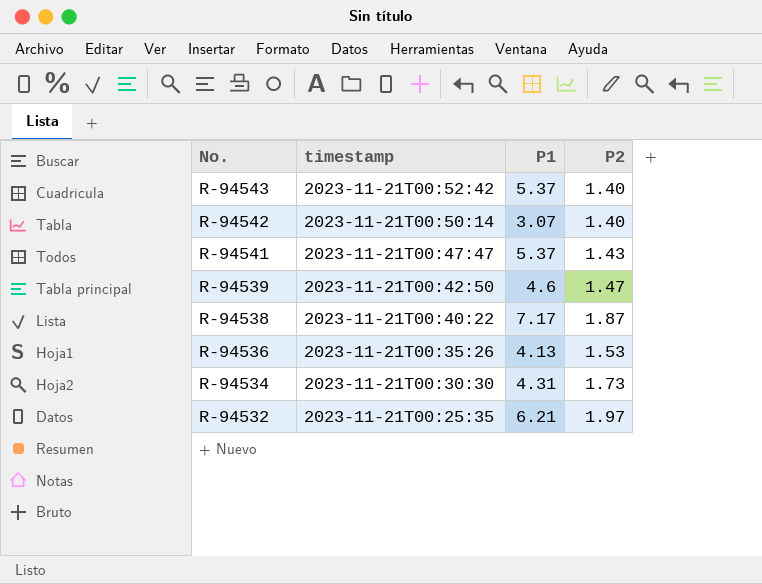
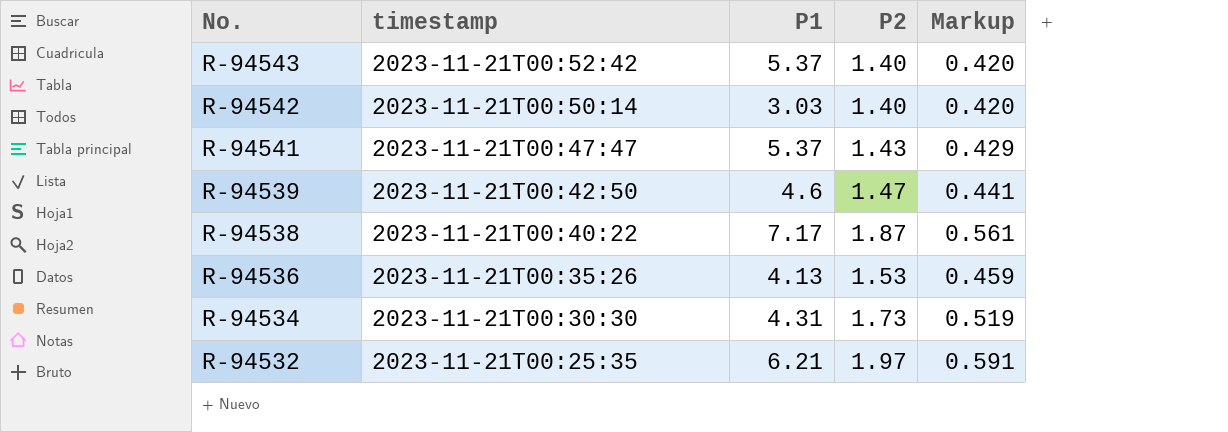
column Markup | formula: none -> [P2] * 0.3
R-94542 | P1: 3.07 -> 3.03

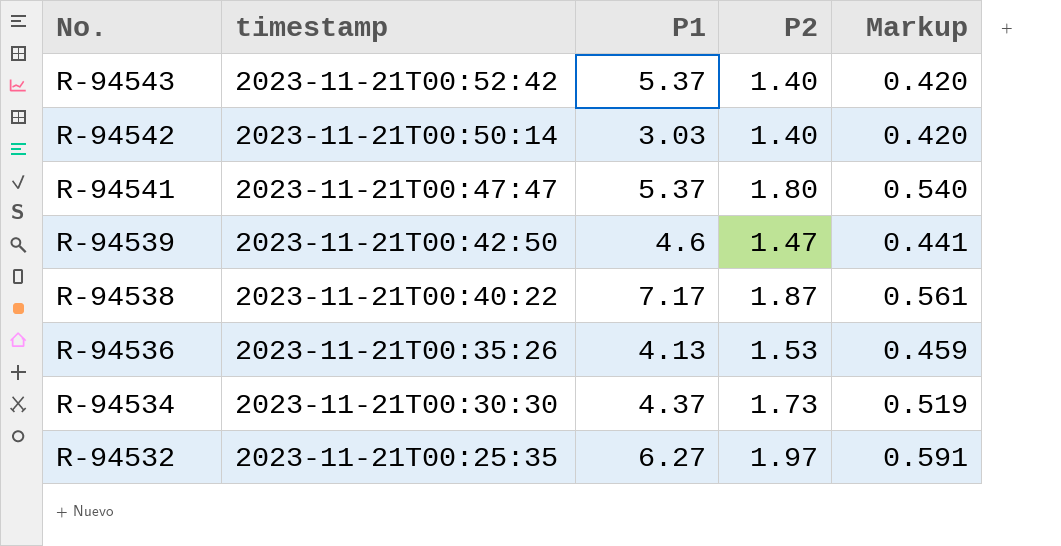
R-94541 | P2: 1.43 -> 1.80
R-94541 | Markup: 0.429 -> 0.540
R-94534 | P1: 4.31 -> 4.37
R-94532 | P1: 6.21 -> 6.27

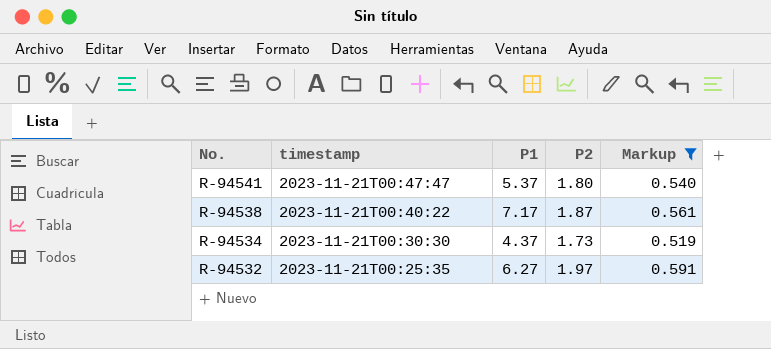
filter: none -> Markup >= 0.519

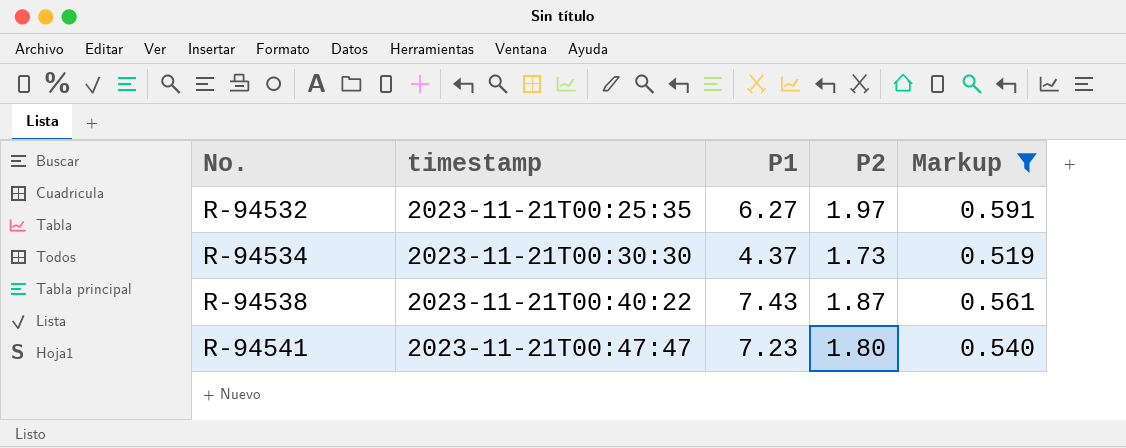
row order: No. descending -> No. ascending
R-94538 | P1: 7.17 -> 7.43
R-94541 | P1: 5.37 -> 7.23

